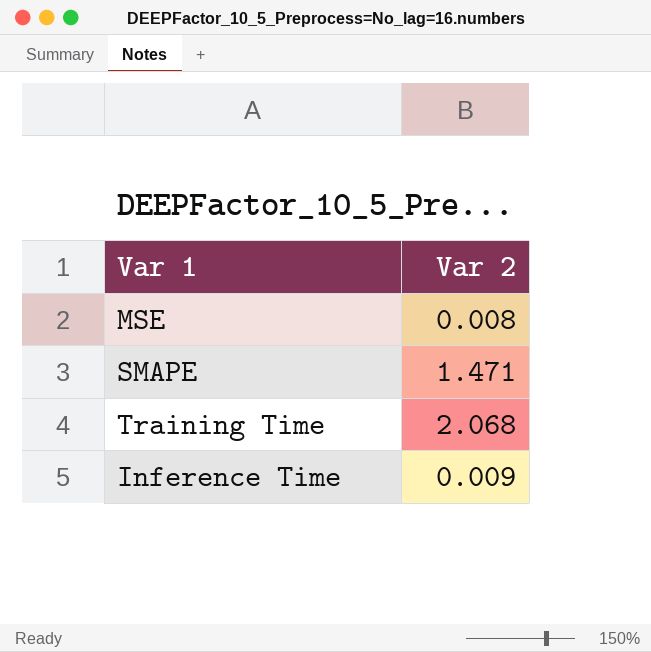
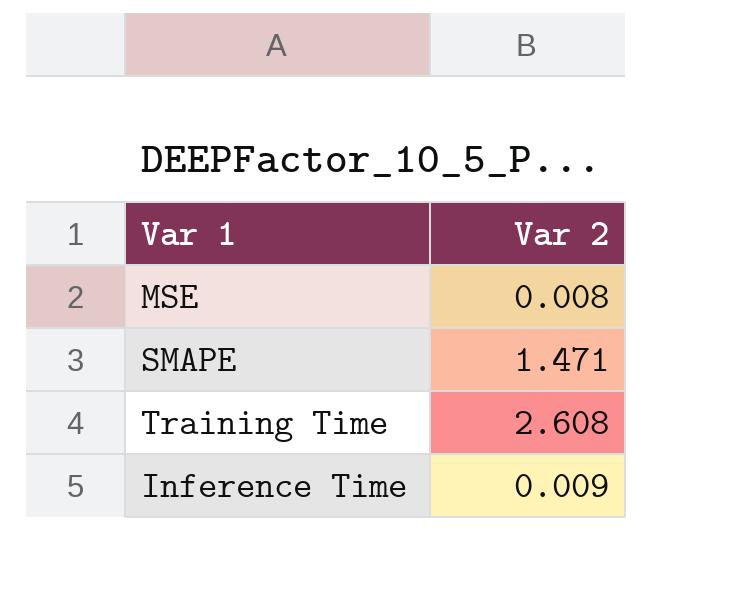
Training Time | Var 2: 2.068 -> 2.608

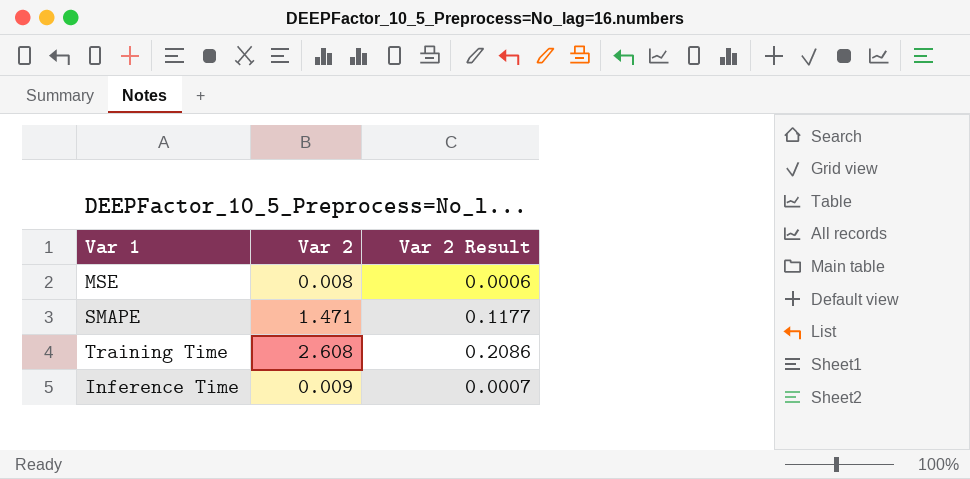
column Var 2 Result | formula: none -> [Var 2] * 0.08

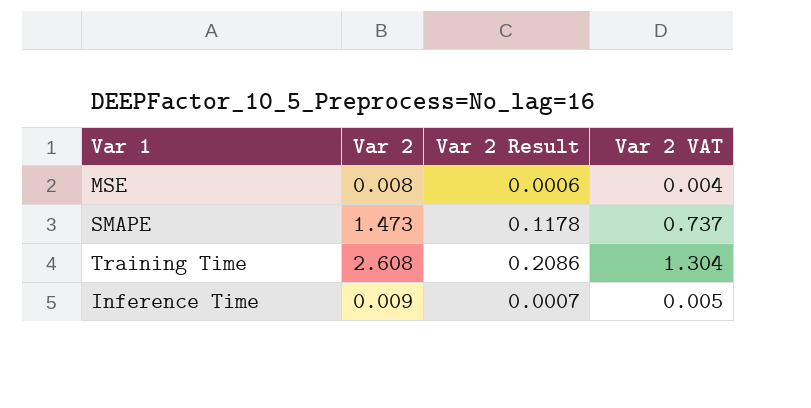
column Var 2 VAT | formula: none -> [Var 2] * 0.5
SMAPE | Var 2: 1.471 -> 1.473
SMAPE | Var 2 Result: 0.1177 -> 0.1178

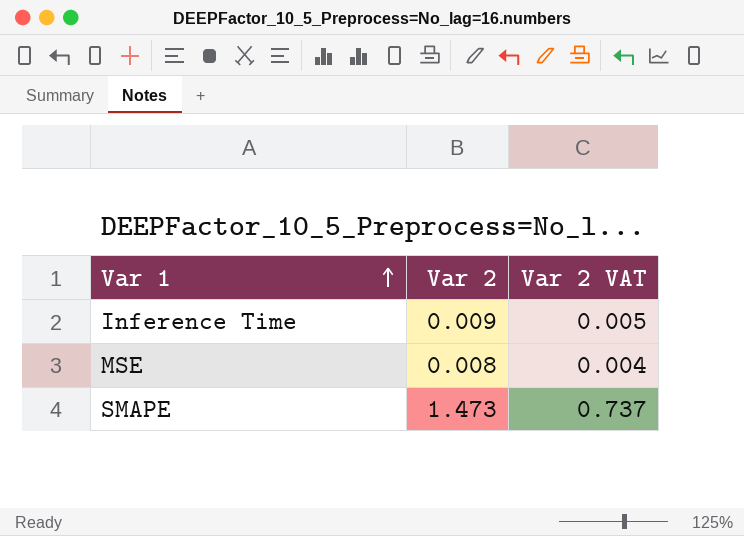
row order: none -> Var 1 ascending
column Var 2 Result | formula: [Var 2] * 0.08 -> none
row Training Time: 2.608 | 0.2086 | 1.304 -> none

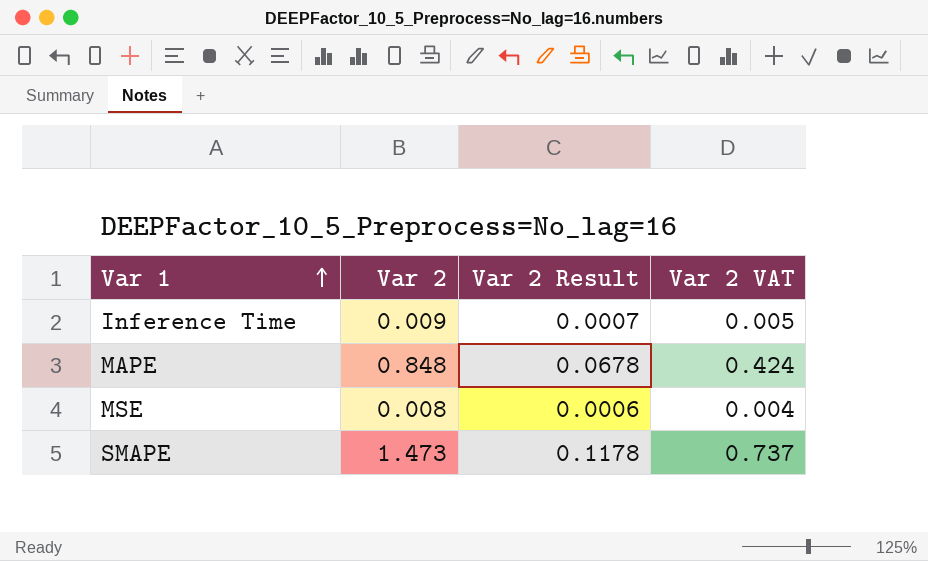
column Var 2 Result | formula: none -> [Var 2] * 0.08
row MAPE: none -> 0.848 | 0.0678 | 0.424

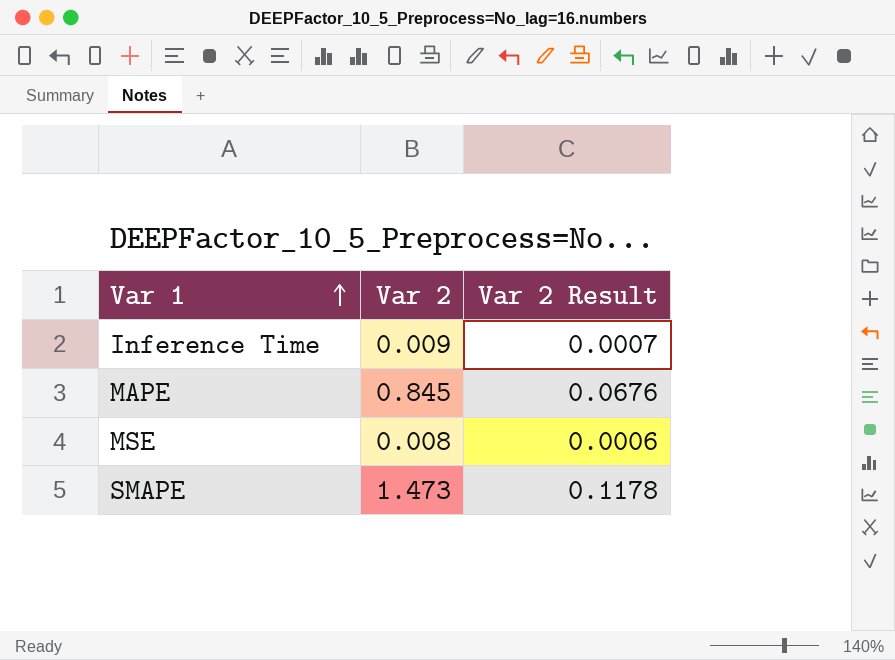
column Var 2 VAT | formula: [Var 2] * 0.5 -> none
MAPE | Var 2: 0.848 -> 0.845
MAPE | Var 2 Result: 0.0678 -> 0.0676

